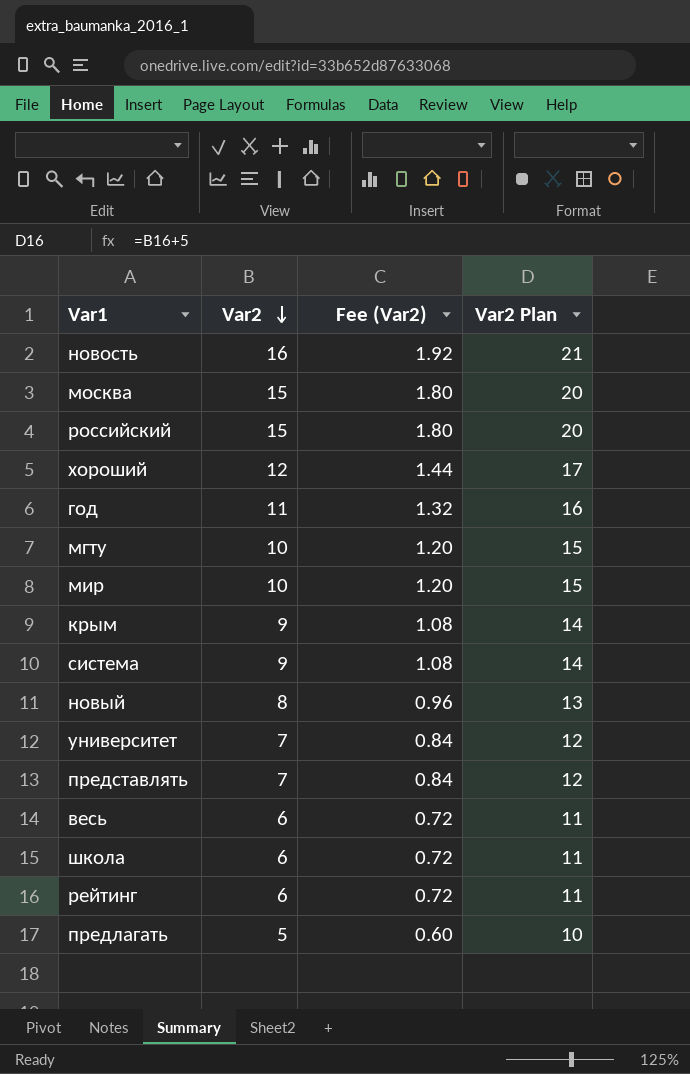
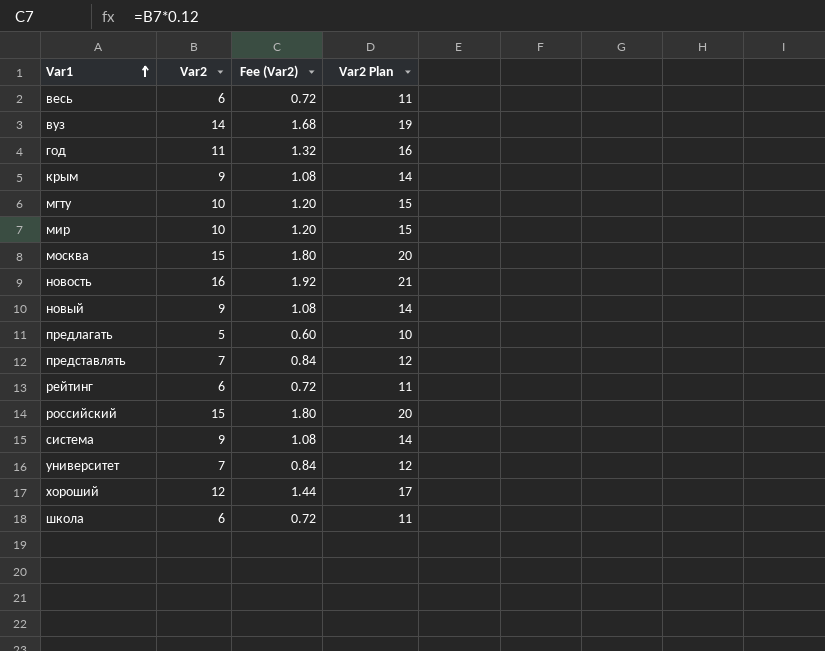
row order: Var2 descending -> Var1 ascending
row вуз: none -> 14 | 1.68 | 19
новый | Var2: 8 -> 9
новый | Fee (Var2): 0.96 -> 1.08
новый | Var2 Plan: 13 -> 14

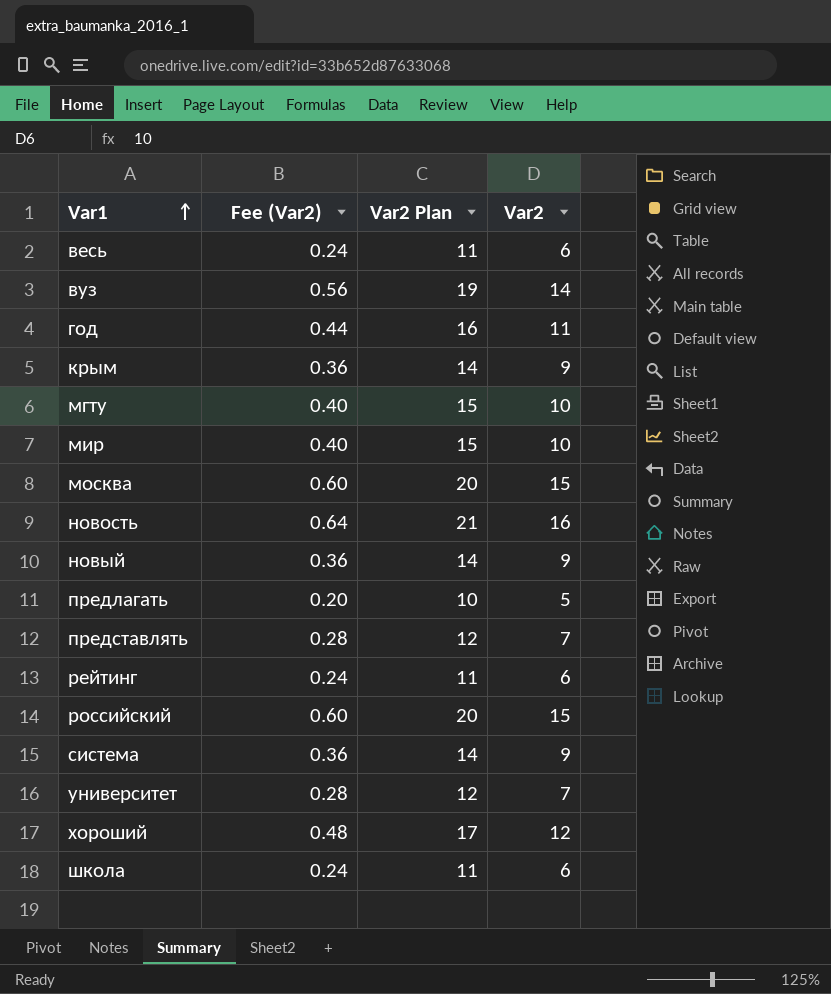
column Fee (Var2) | formula: [Var2] * 0.12 -> [Var2] * 0.04
column Var2 | position: 2 -> 4

